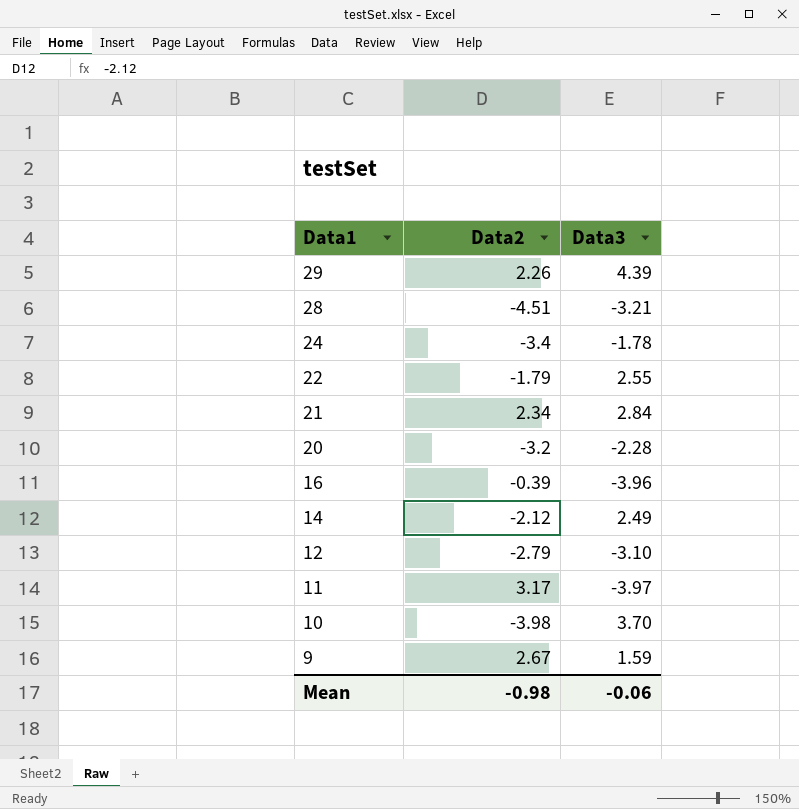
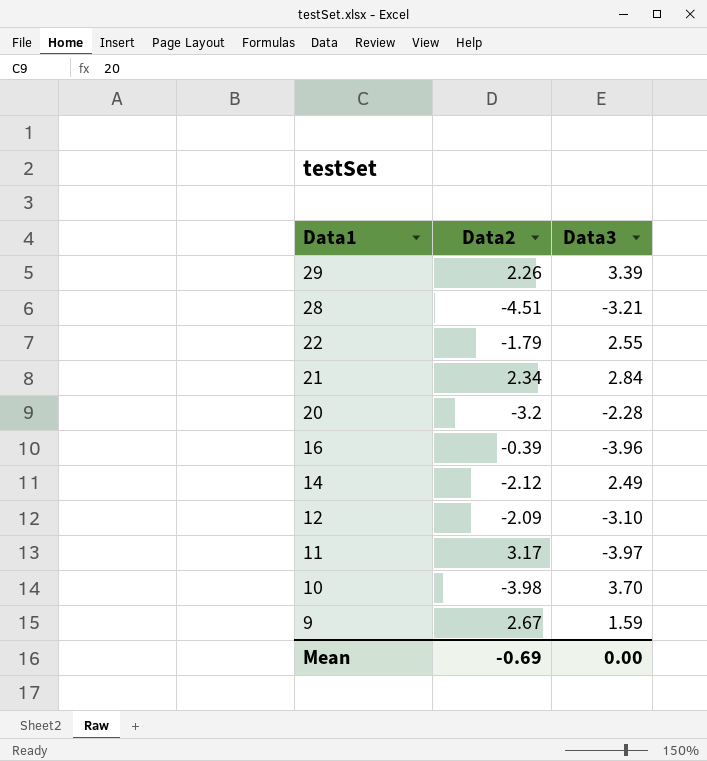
row 24: -3.4 | -1.78 -> none
29 | Data3: 4.39 -> 3.39
12 | Data2: -2.79 -> -2.09
Mean | Data2: -0.98 -> -0.69
Mean | Data3: -0.06 -> 0.00

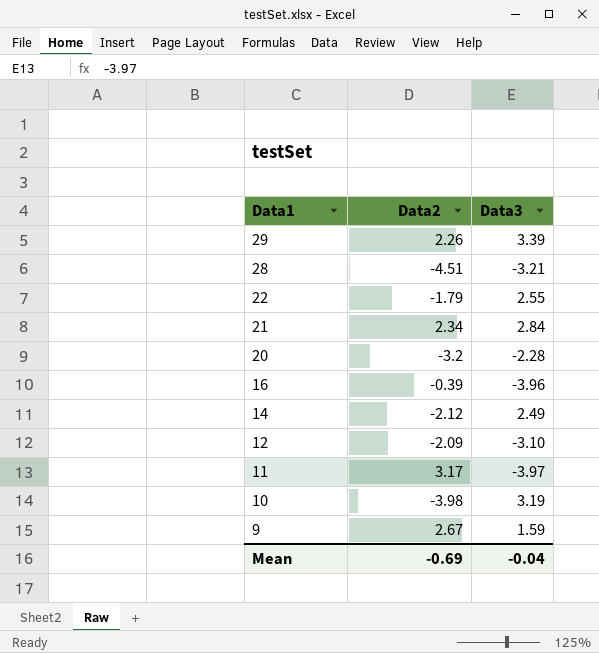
10 | Data3: 3.70 -> 3.19
Mean | Data3: 0.00 -> -0.04

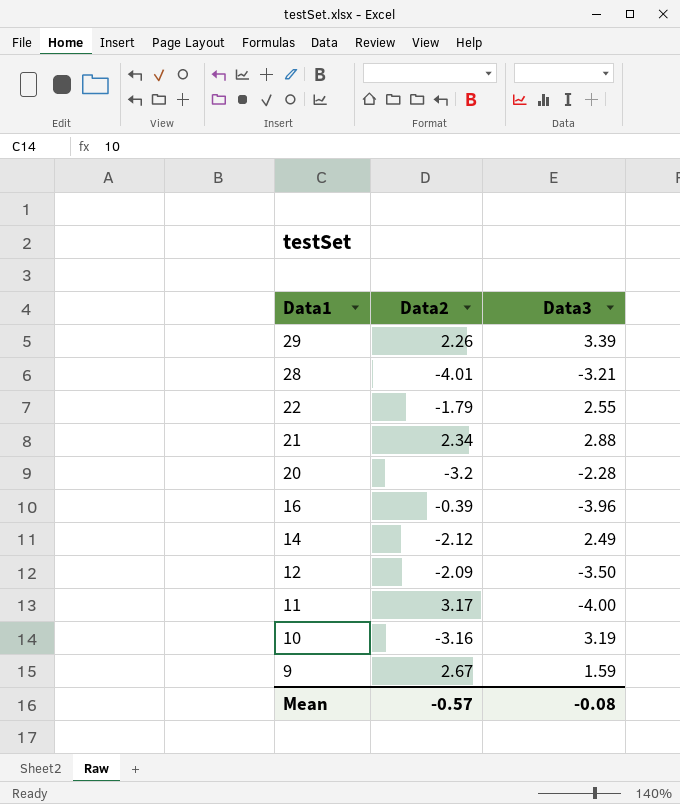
28 | Data2: -4.51 -> -4.01
21 | Data3: 2.84 -> 2.88
12 | Data3: -3.10 -> -3.50
11 | Data3: -3.97 -> -4.00
10 | Data2: -3.98 -> -3.16
Mean | Data2: -0.69 -> -0.57
Mean | Data3: -0.04 -> -0.08

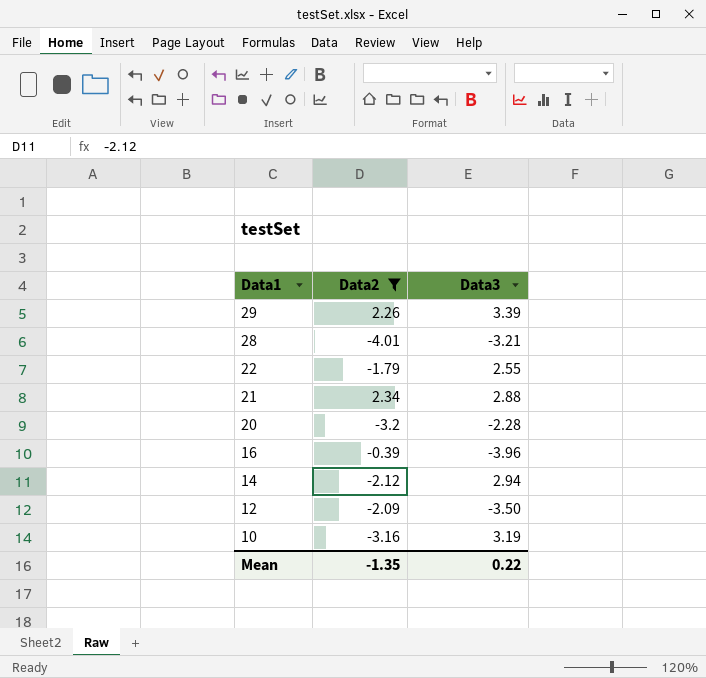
filter: none -> Data2 <= 2.34
14 | Data3: 2.49 -> 2.94
Mean | Data2: -0.57 -> -1.35
Mean | Data3: -0.08 -> 0.22

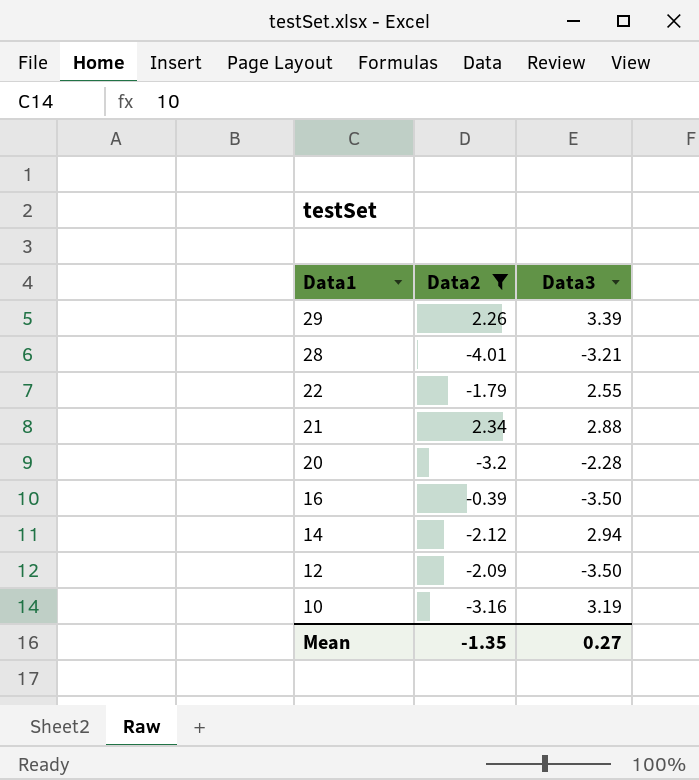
16 | Data3: -3.96 -> -3.50
Mean | Data3: 0.22 -> 0.27

